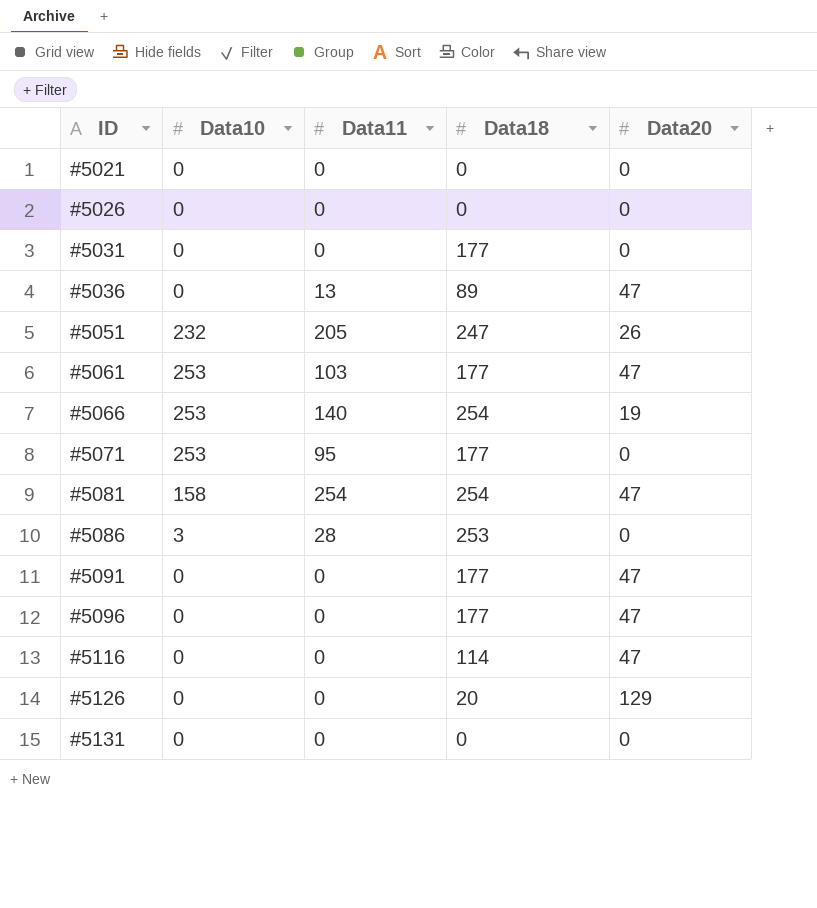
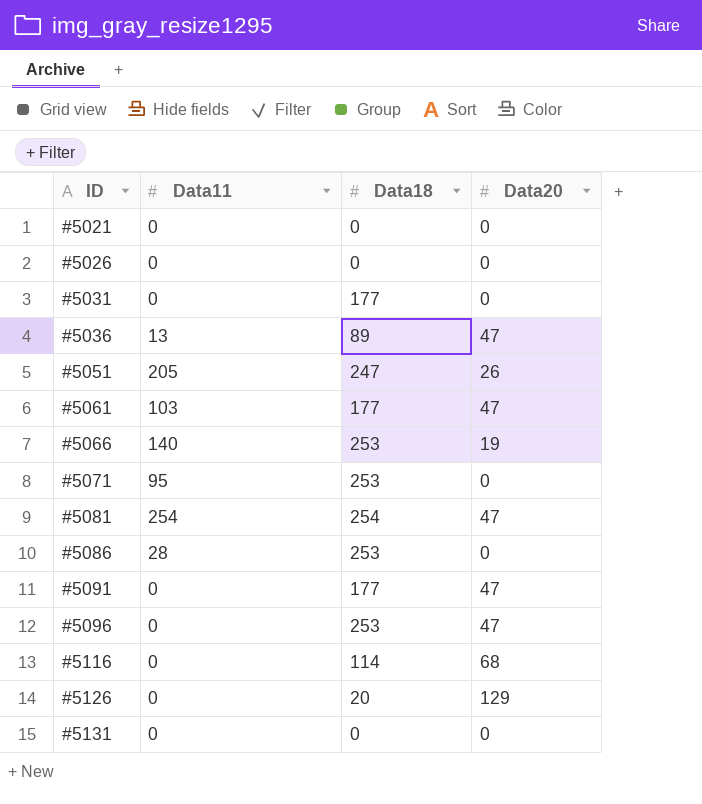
column Data10 | position: 2 -> none
#5066 | Data18: 254 -> 253
#5071 | Data18: 177 -> 253
#5096 | Data18: 177 -> 253
#5116 | Data20: 47 -> 68

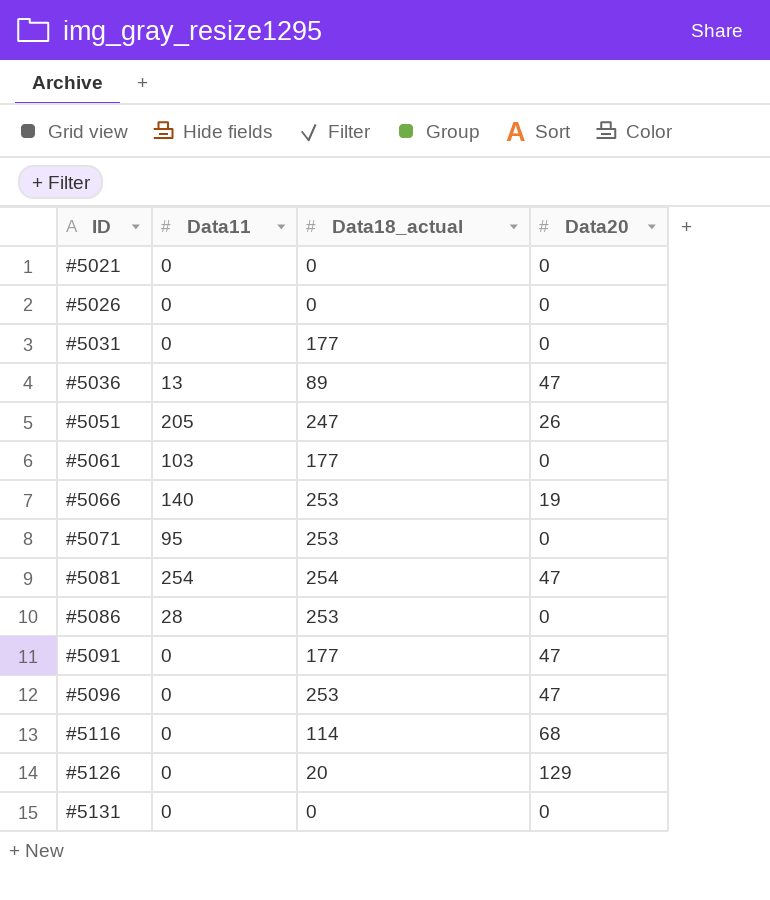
column name: Data18 -> Data18_actual
#5061 | Data20: 47 -> 0

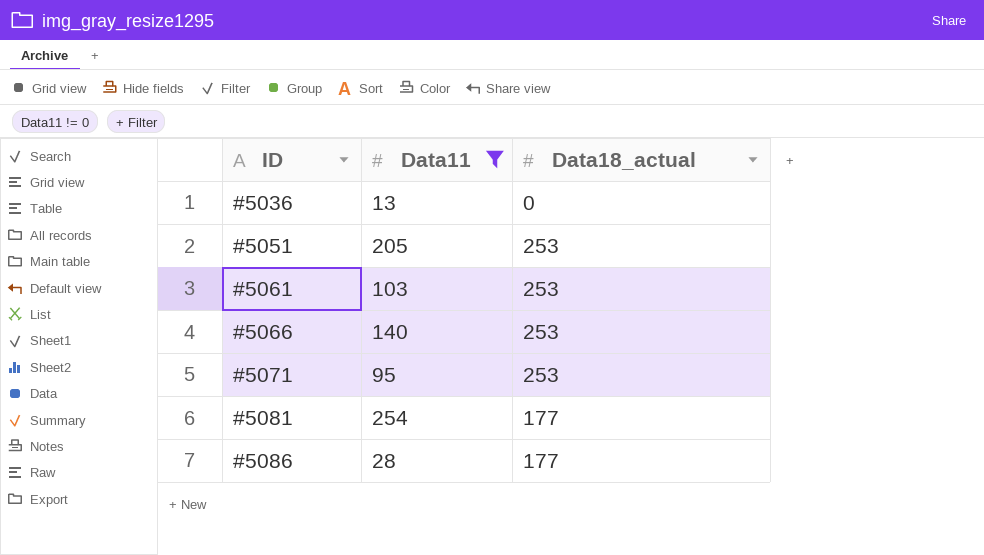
filter: none -> Data11 != 0
column Data20 | position: 4 -> none
#5036 | Data18_actual: 89 -> 0
#5051 | Data18_actual: 247 -> 253
#5061 | Data18_actual: 177 -> 253
#5081 | Data18_actual: 254 -> 177
#5086 | Data18_actual: 253 -> 177

